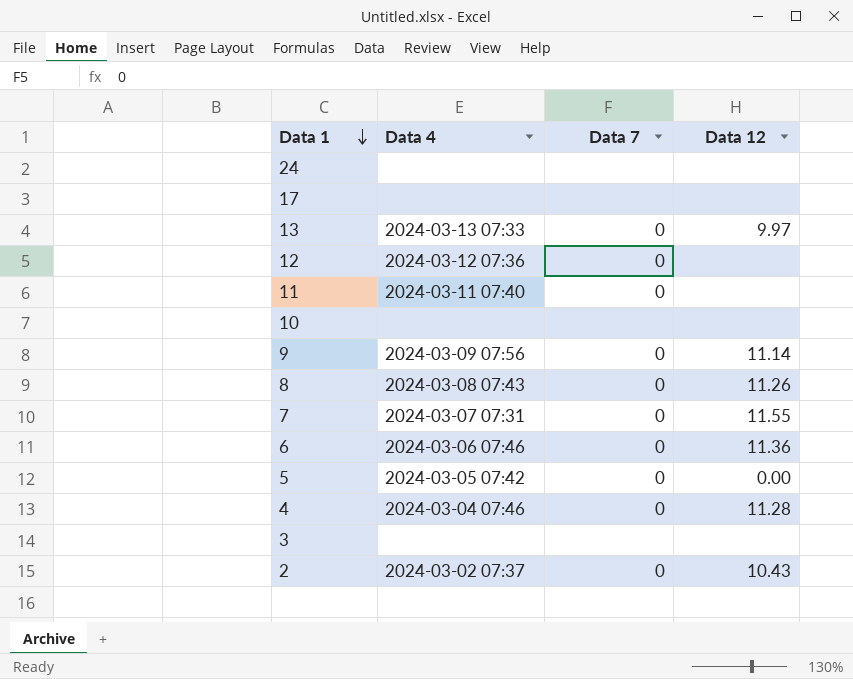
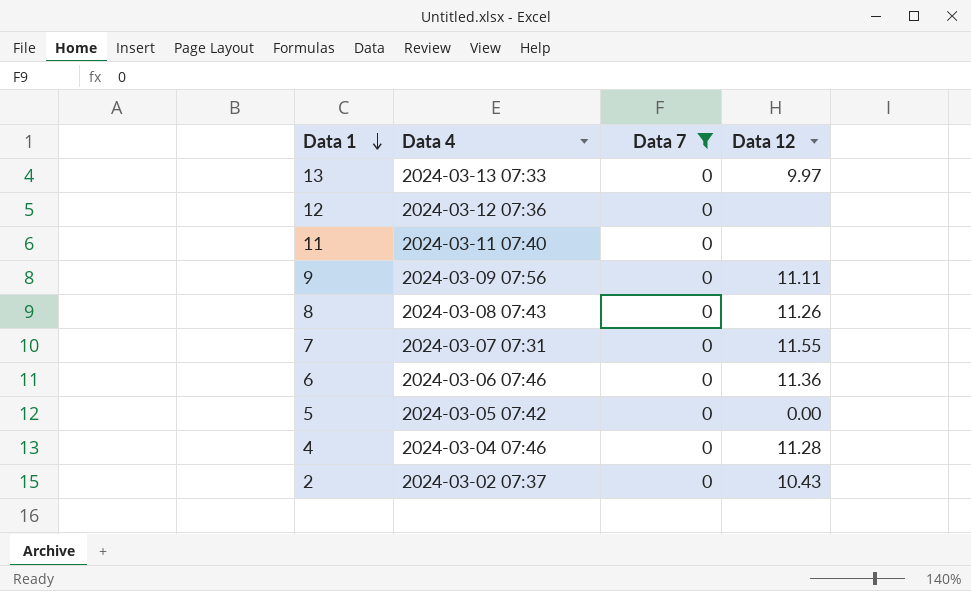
filter: none -> Data 7 = 0
9 | Data 12: 11.14 -> 11.11

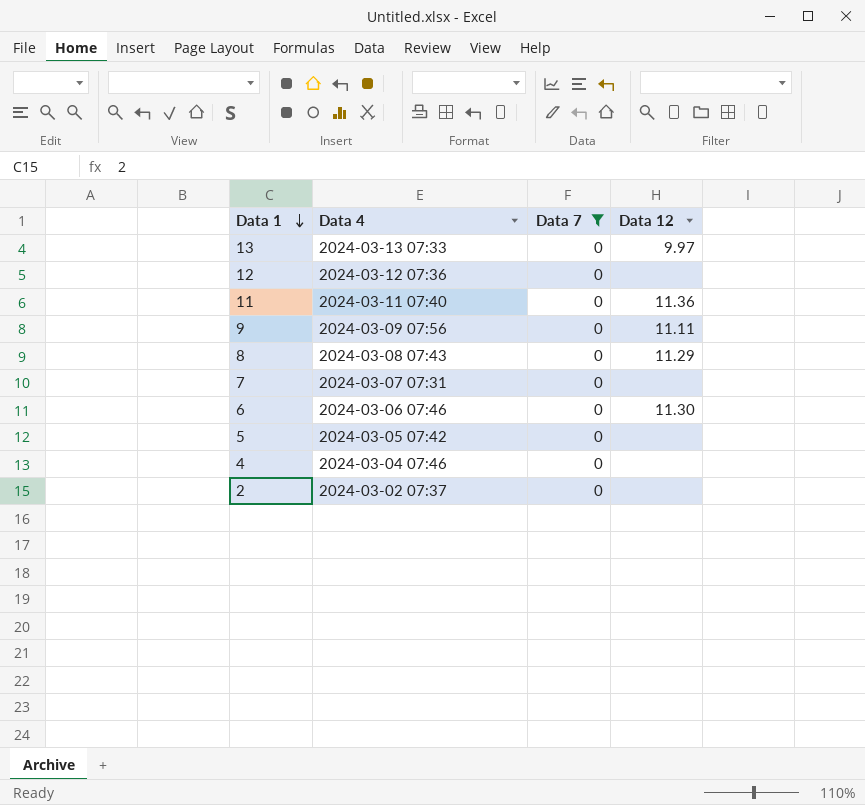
11 | Data 12: none -> 11.36
8 | Data 12: 11.26 -> 11.29
7 | Data 12: 11.55 -> none
6 | Data 12: 11.36 -> 11.30
5 | Data 12: 0.00 -> none
4 | Data 12: 11.28 -> none
2 | Data 12: 10.43 -> none

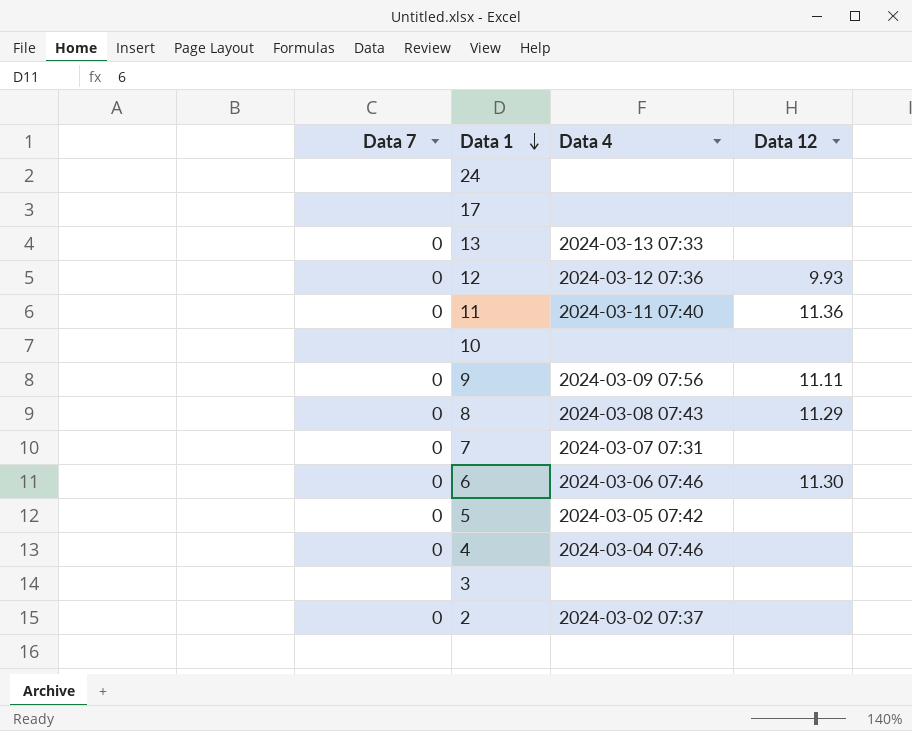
filter: Data 7 = 0 -> none
column Data 7 | position: 3 -> 1
13 | Data 12: 9.97 -> none
12 | Data 12: none -> 9.93

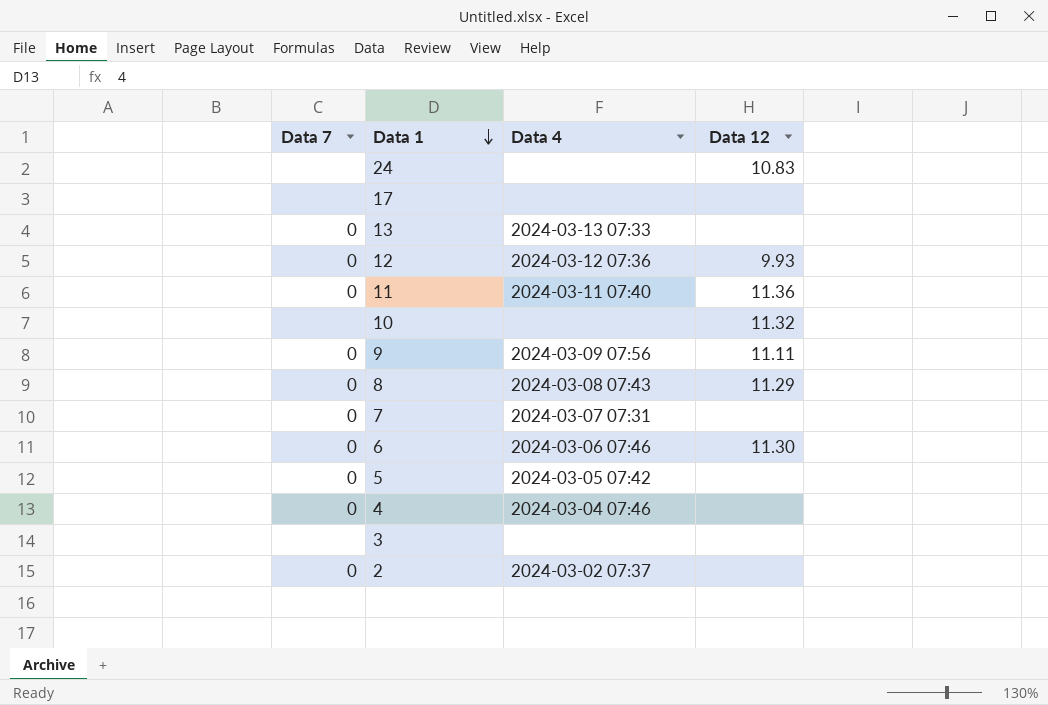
24 | Data 12: none -> 10.83
10 | Data 12: none -> 11.32

